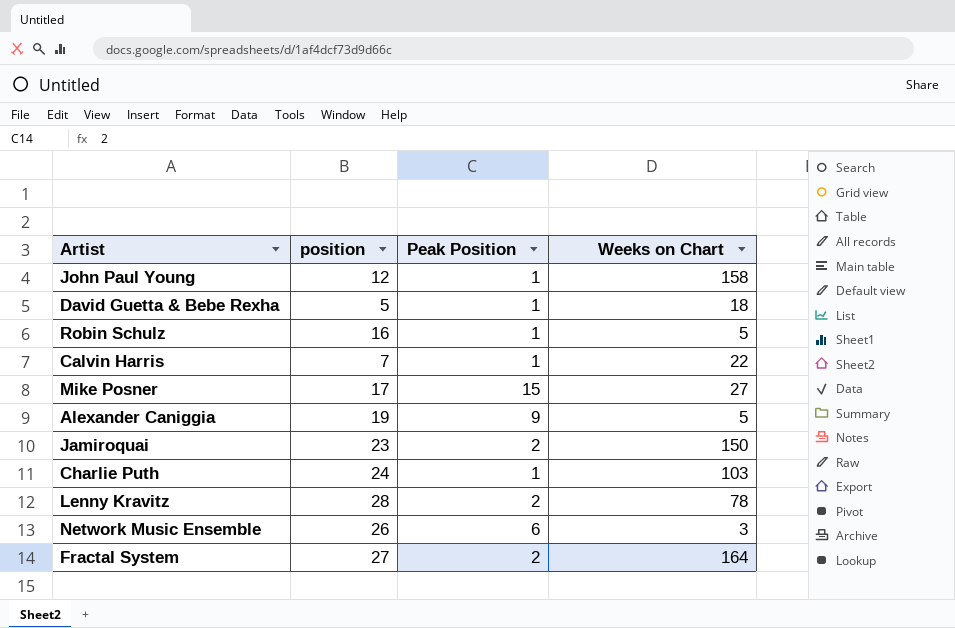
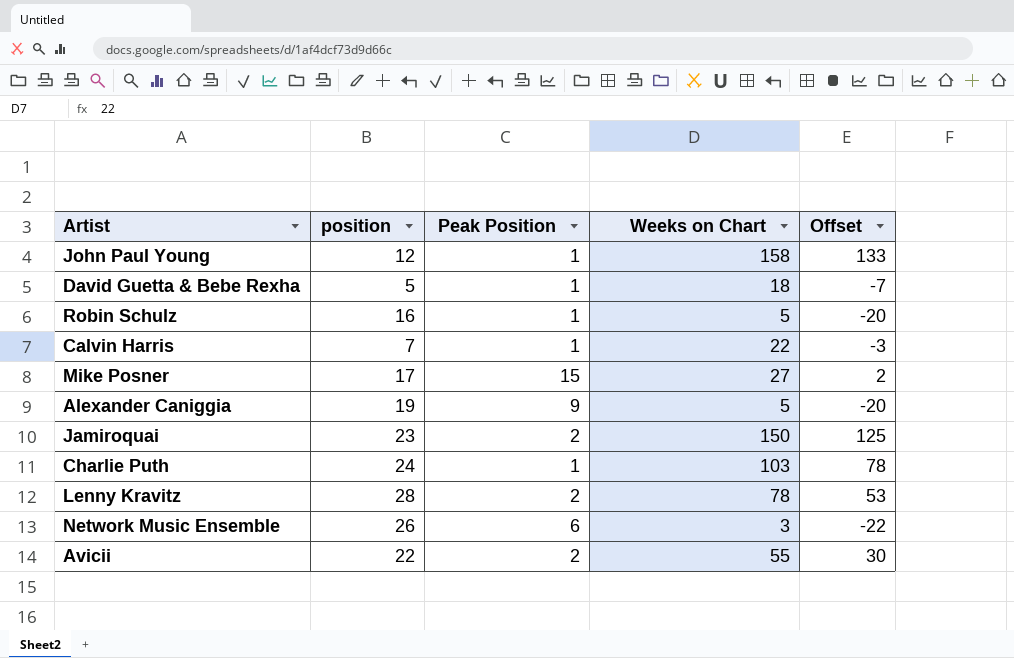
column Offset | formula: none -> [Weeks on Chart] - 25
row Fractal System: 27 | 2 | 164 -> none
row Avicii: none -> 22 | 2 | 55 | 30

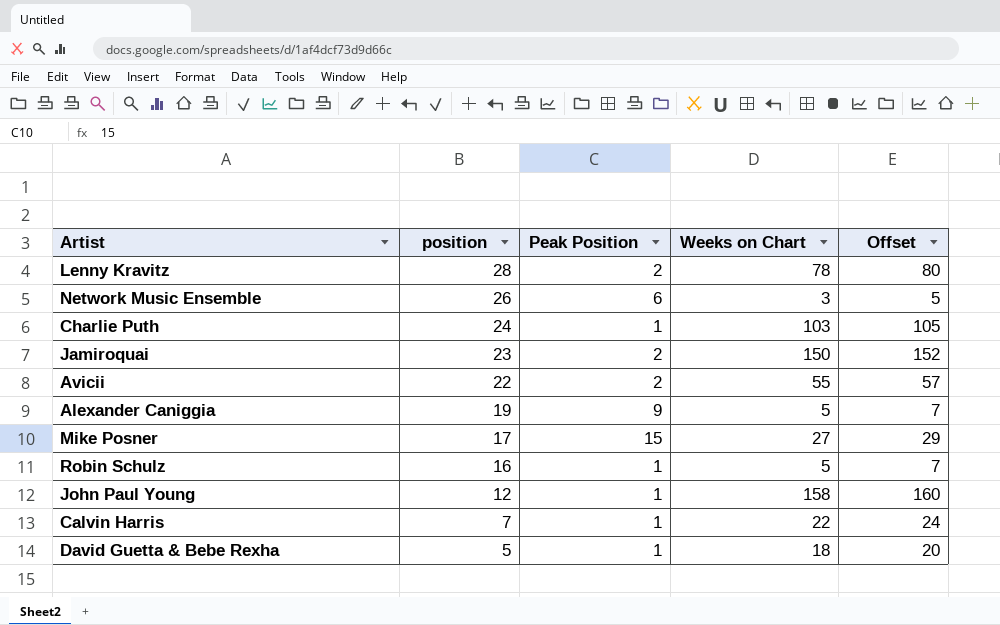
row order: none -> position descending
column Offset | formula: [Weeks on Chart] - 25 -> [Weeks on Chart] + 2

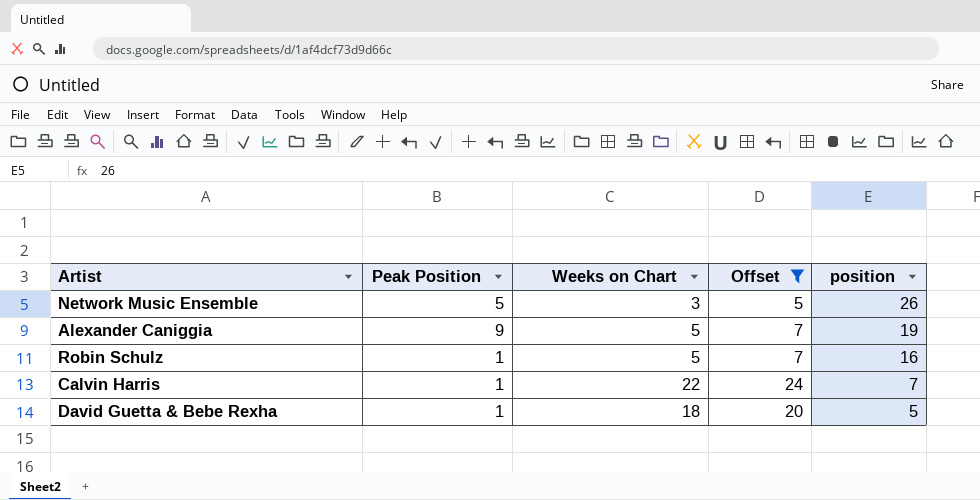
filter: none -> Offset <= 24
column position | position: 2 -> 5
Network Music Ensemble | Peak Position: 6 -> 5

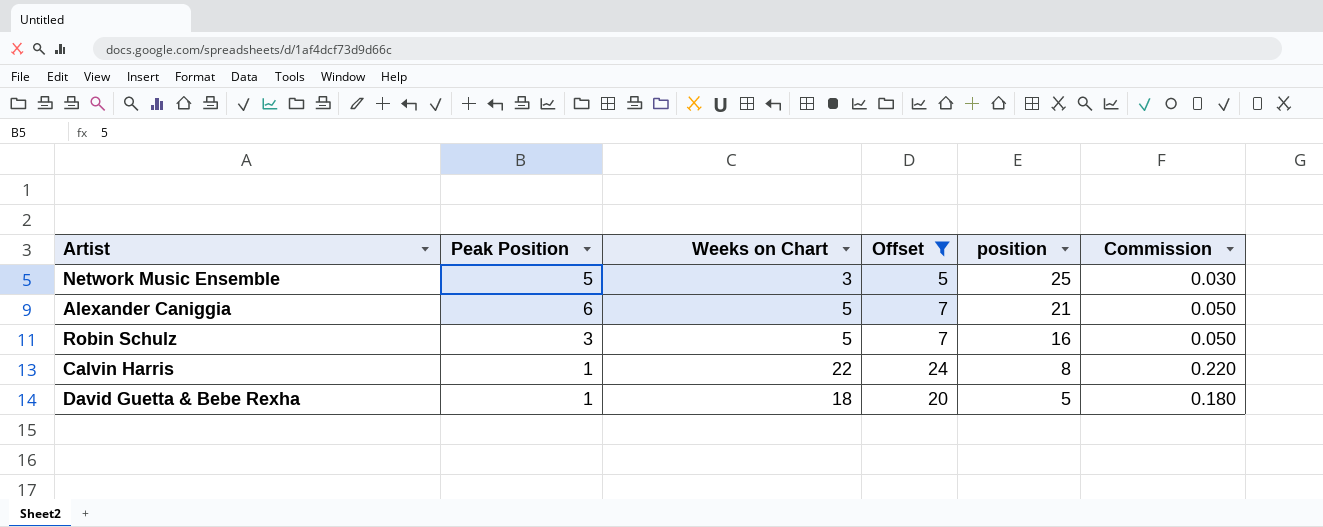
column Commission | formula: none -> [Weeks on Chart] * 0.01
Network Music Ensemble | position: 26 -> 25
Alexander Caniggia | Peak Position: 9 -> 6
Alexander Caniggia | position: 19 -> 21
Robin Schulz | Peak Position: 1 -> 3
Calvin Harris | position: 7 -> 8

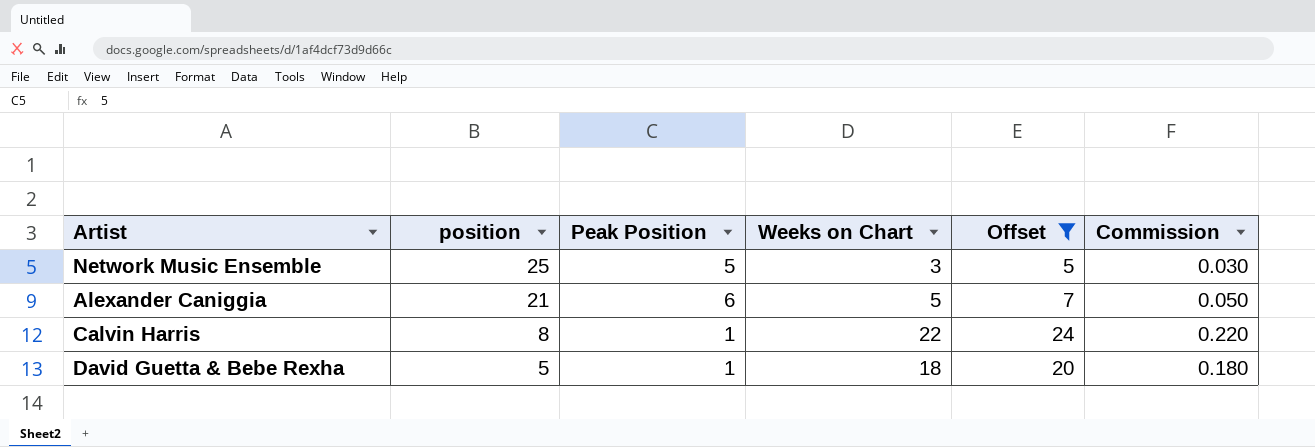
column position | position: 5 -> 2
row Robin Schulz: 3 | 5 | 7 | 16 | 0.050 -> none

